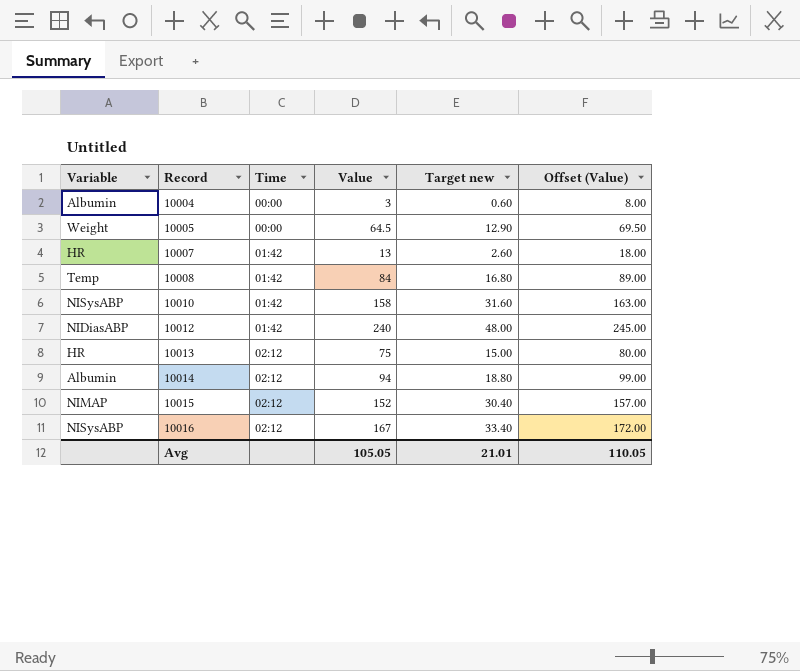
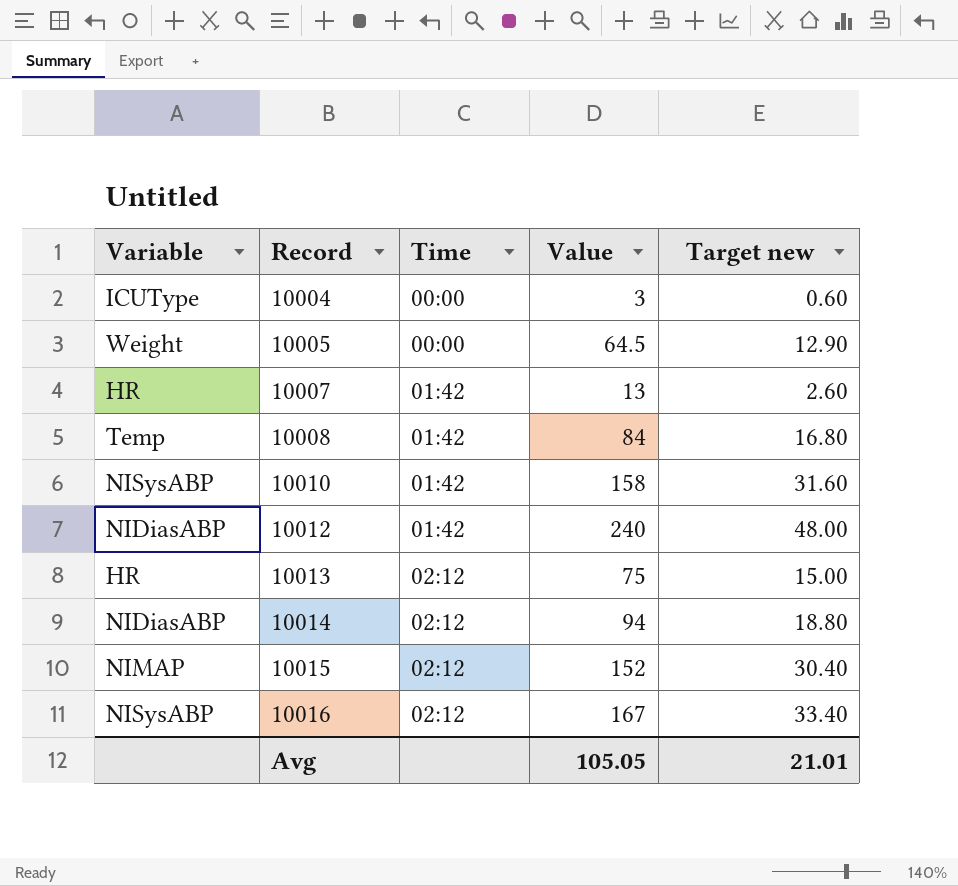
column Offset (Value) | formula: [Value] + 5 -> none
10004 | Variable: Albumin -> ICUType
10014 | Variable: Albumin -> NIDiasABP

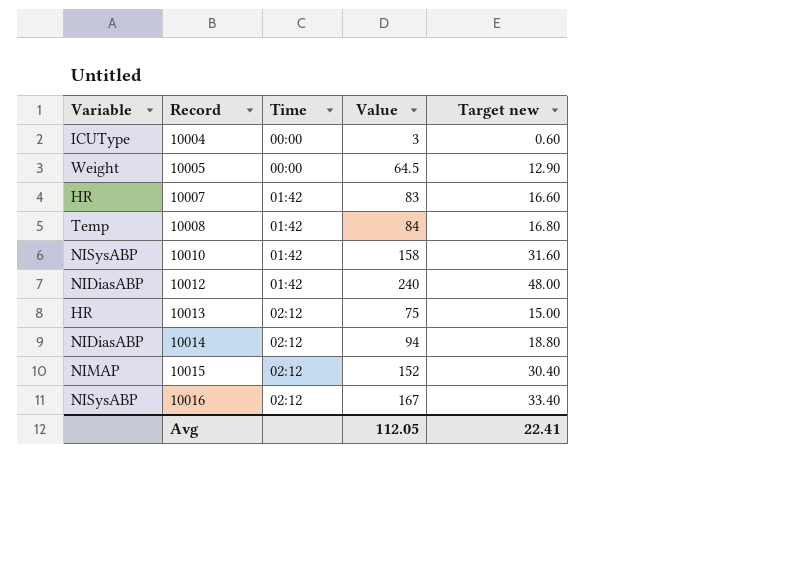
10007 | Value: 13 -> 83
10007 | Target new: 2.60 -> 16.60
Avg | Value: 105.05 -> 112.05
Avg | Target new: 21.01 -> 22.41

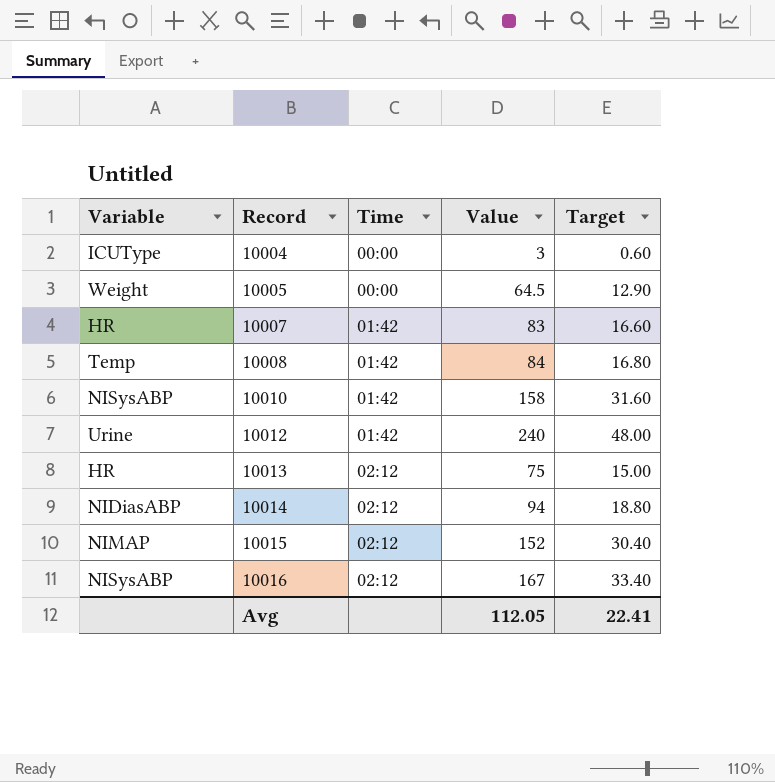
column name: Target new -> Target
10012 | Variable: NIDiasABP -> Urine

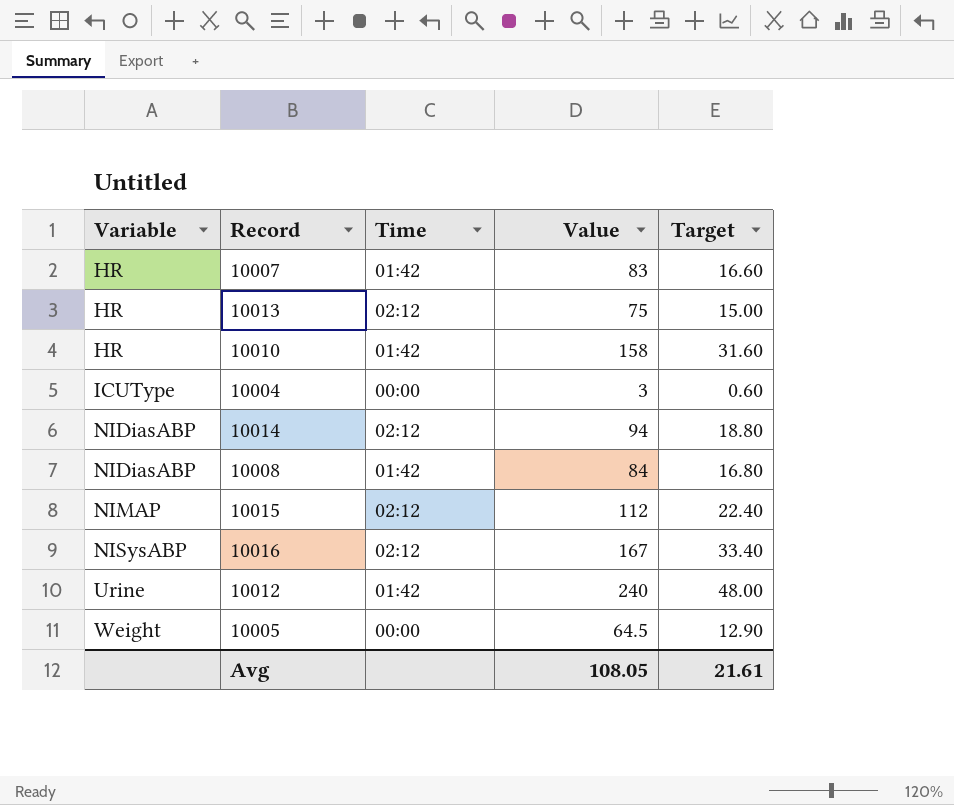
row order: Record ascending -> Variable ascending
10010 | Variable: NISysABP -> HR
10008 | Variable: Temp -> NIDiasABP
10015 | Value: 152 -> 112
10015 | Target: 30.40 -> 22.40
Avg | Value: 112.05 -> 108.05
Avg | Target: 22.41 -> 21.61

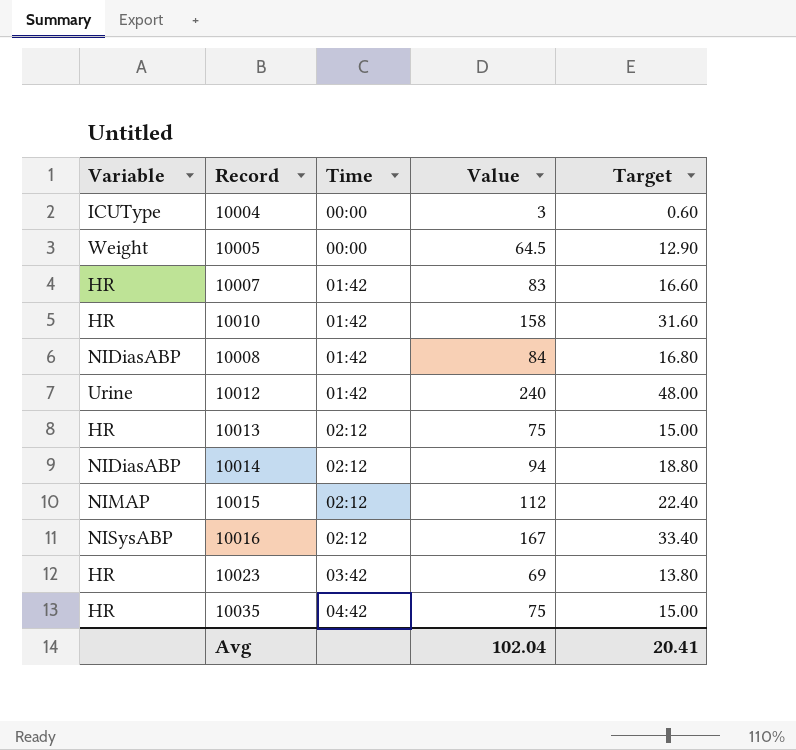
row order: Variable ascending -> Time ascending
row 10023: none -> HR | 03:42 | 69 | 13.80
row 10035: none -> HR | 04:42 | 75 | 15.00
Avg | Value: 108.05 -> 102.04
Avg | Target: 21.61 -> 20.41

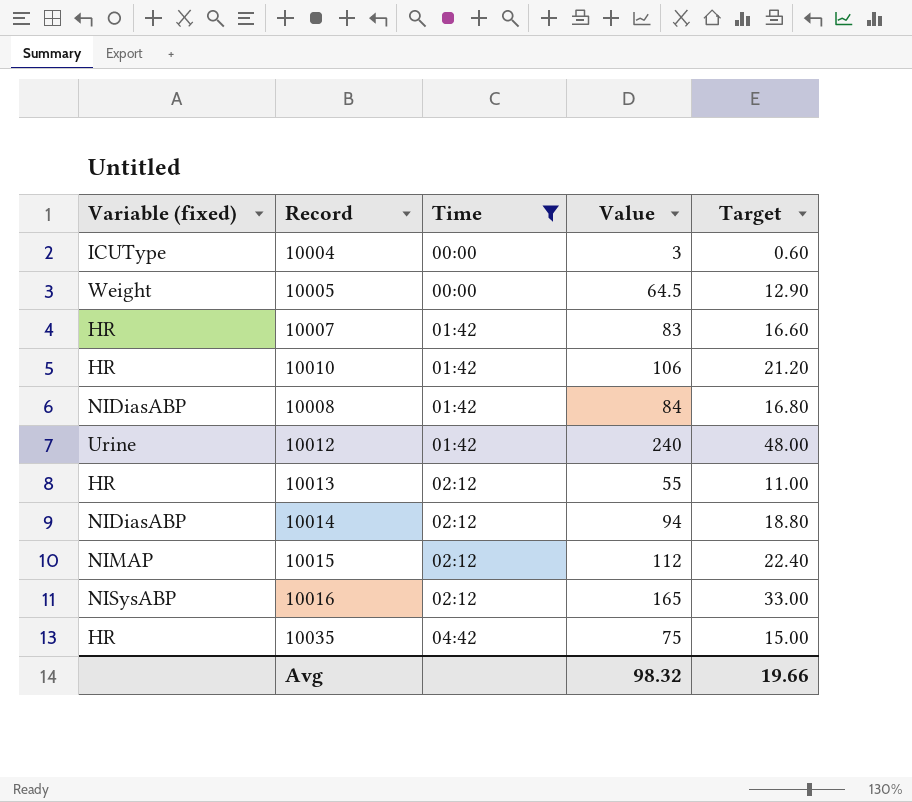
filter: none -> Time != 03:42
column name: Variable -> Variable (fixed)
10010 | Value: 158 -> 106
10010 | Target: 31.60 -> 21.20
10013 | Value: 75 -> 55
10013 | Target: 15.00 -> 11.00
10016 | Value: 167 -> 165
10016 | Target: 33.40 -> 33.00
Avg | Value: 102.04 -> 98.32
Avg | Target: 20.41 -> 19.66

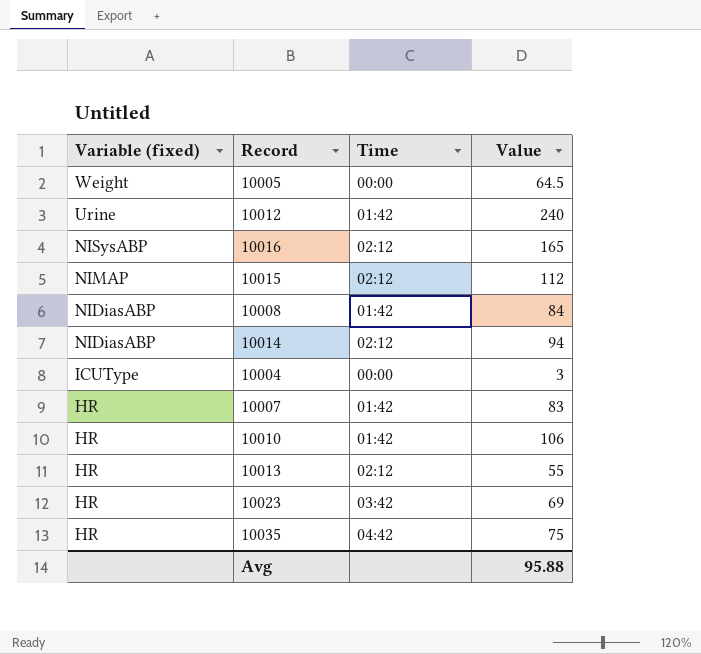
filter: Time != 03:42 -> none
row order: Time ascending -> Variable (fixed) descending
column Target | formula: [Value] * 0.2 -> none
Avg | Value: 98.32 -> 95.88

